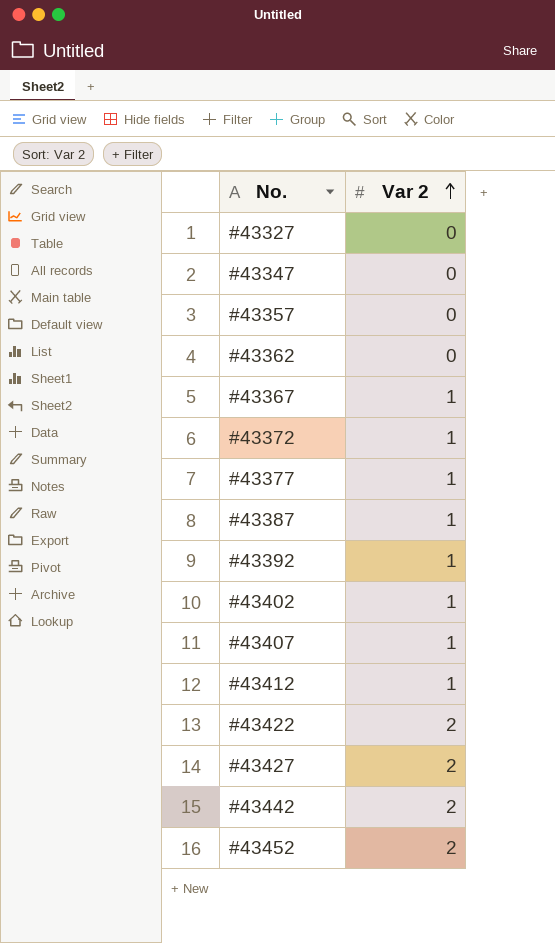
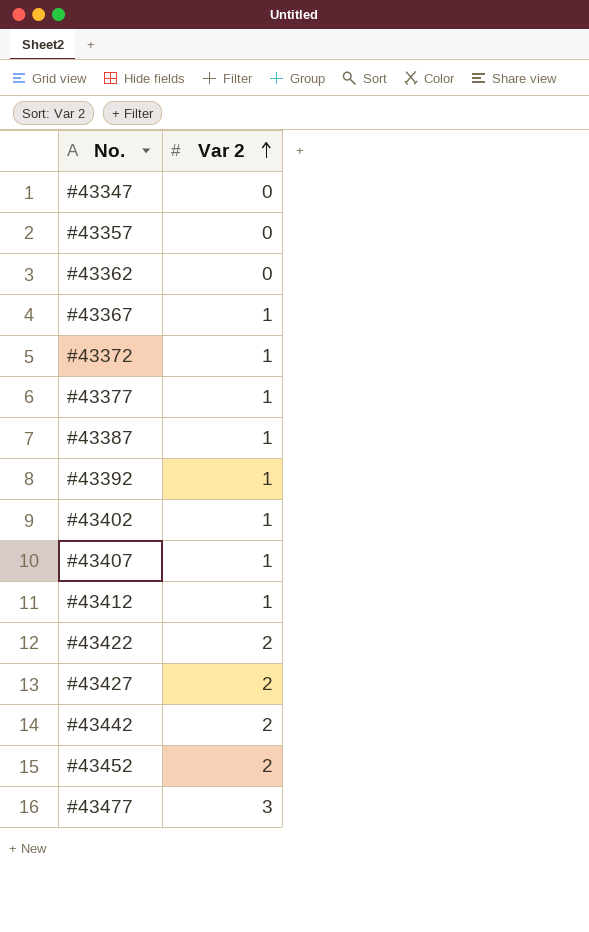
row #43327: 0 -> none
row #43477: none -> 3

